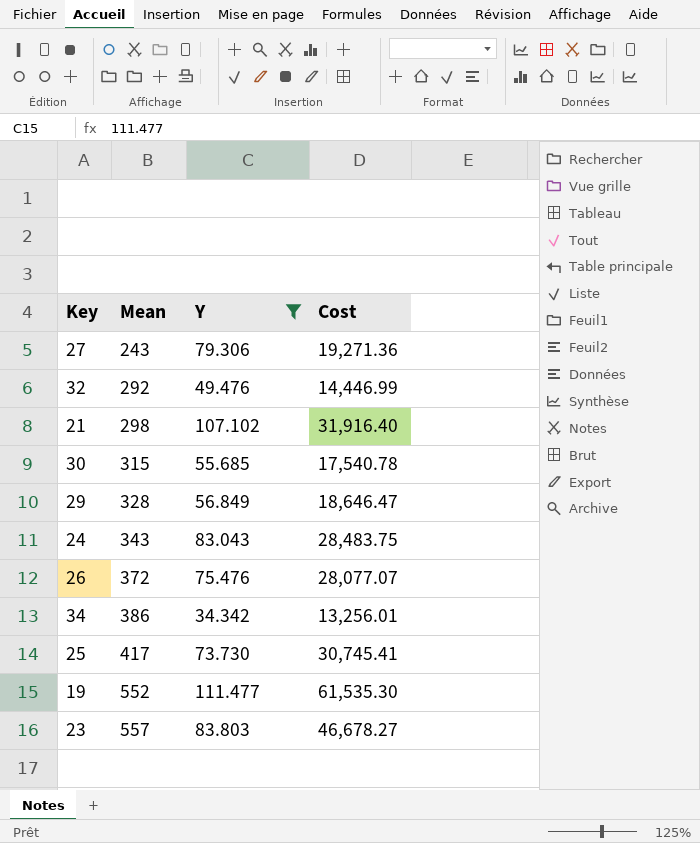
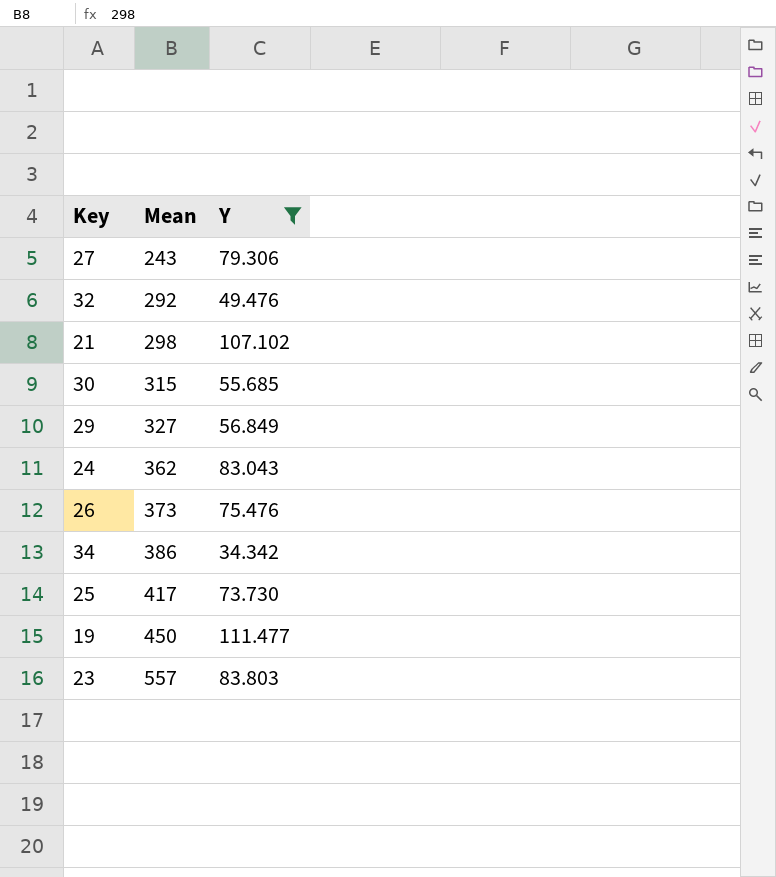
column Cost | formula: [Mean] * [Y] -> none
29 | Mean: 328 -> 327
24 | Mean: 343 -> 362
26 | Mean: 372 -> 373
19 | Mean: 552 -> 450

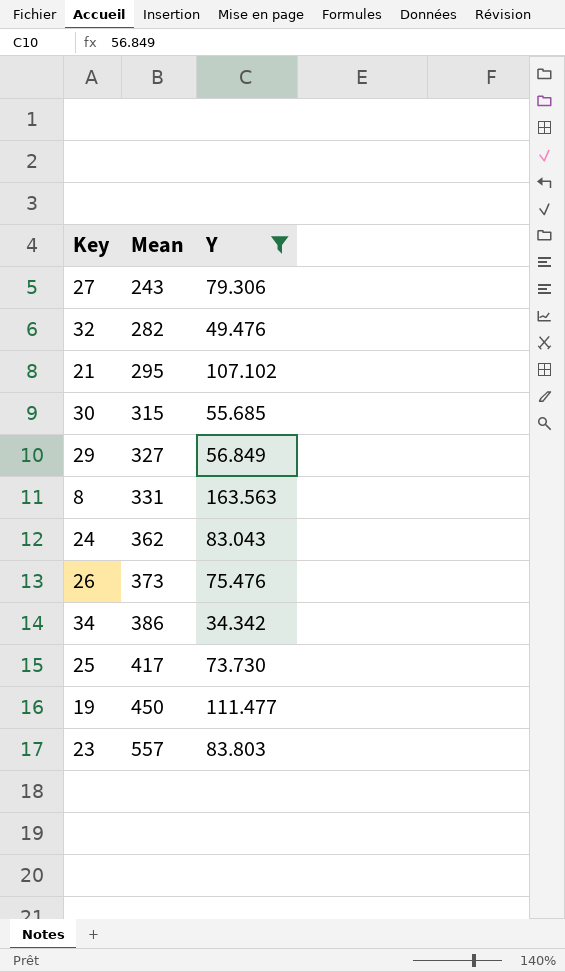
32 | Mean: 292 -> 282
21 | Mean: 298 -> 295
row 8: none -> 331 | 163.563

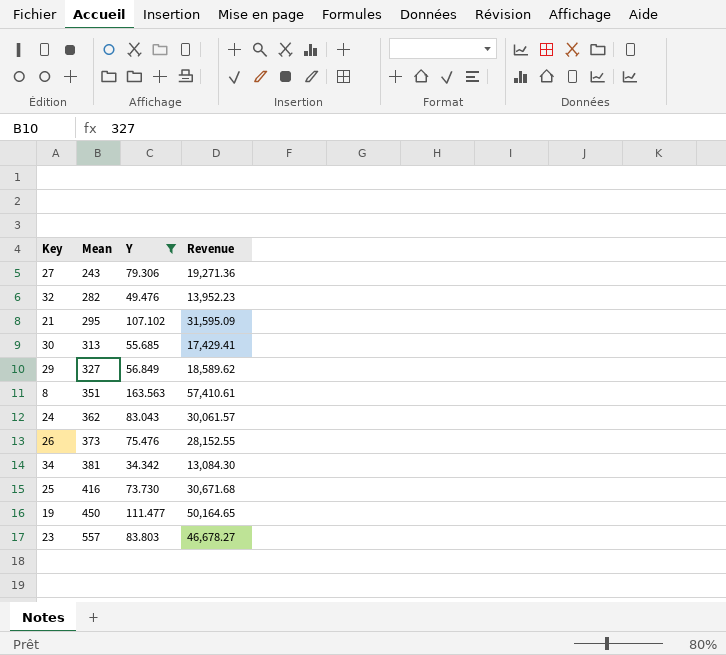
column Revenue | formula: none -> [Mean] * [Y]
30 | Mean: 315 -> 313
8 | Mean: 331 -> 351
34 | Mean: 386 -> 381
25 | Mean: 417 -> 416

